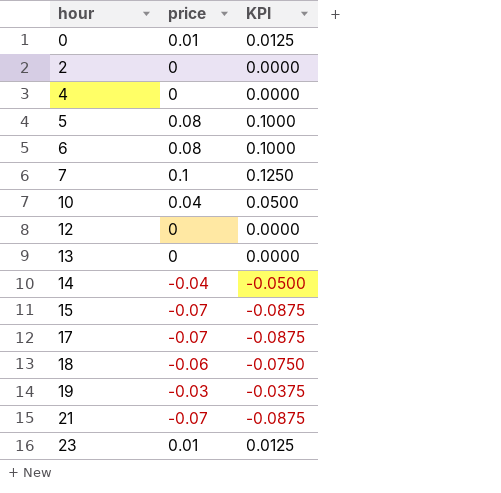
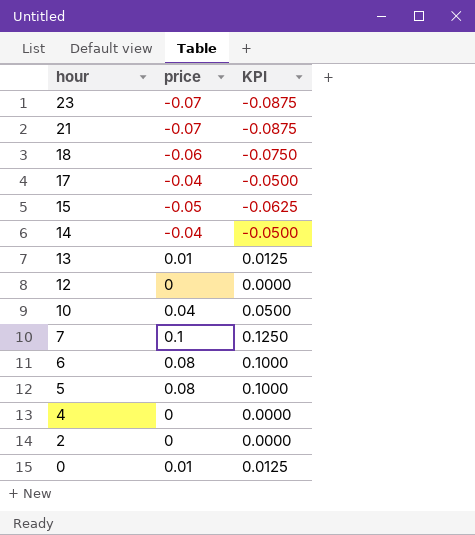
row order: hour ascending -> hour descending
row 19: -0.03 | -0.0375 -> none
23 | price: 0.01 -> -0.07
23 | KPI: 0.0125 -> -0.0875
17 | price: -0.07 -> -0.04
17 | KPI: -0.0875 -> -0.0500
15 | price: -0.07 -> -0.05
15 | KPI: -0.0875 -> -0.0625
13 | price: 0 -> 0.01
13 | KPI: 0.0000 -> 0.0125

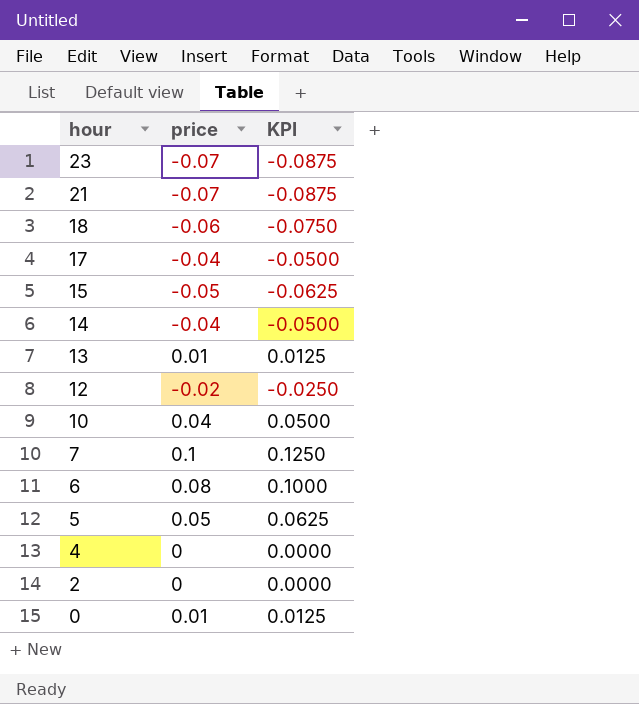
12 | price: 0 -> -0.02
12 | KPI: 0.0000 -> -0.0250
5 | price: 0.08 -> 0.05
5 | KPI: 0.1000 -> 0.0625

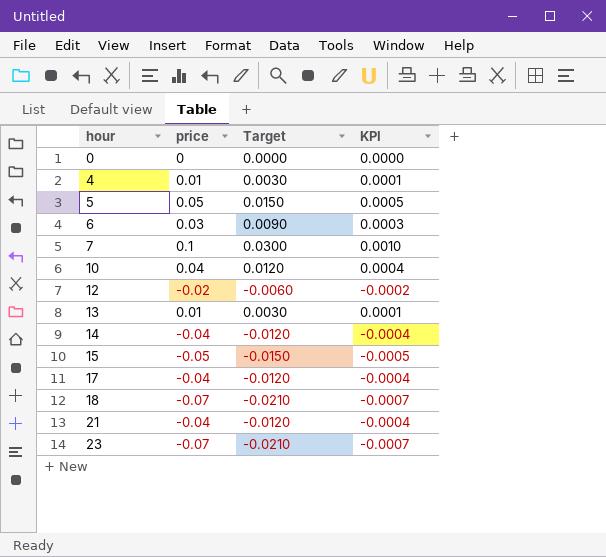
row order: hour descending -> hour ascending
column Target | formula: none -> [price] * 0.3
column KPI | formula: [price] * 1.25 -> [price] * 0.01
row 2: 0 | 0.0000 -> none
0 | price: 0.01 -> 0
4 | price: 0 -> 0.01
6 | price: 0.08 -> 0.03
18 | price: -0.06 -> -0.07
21 | price: -0.07 -> -0.04

